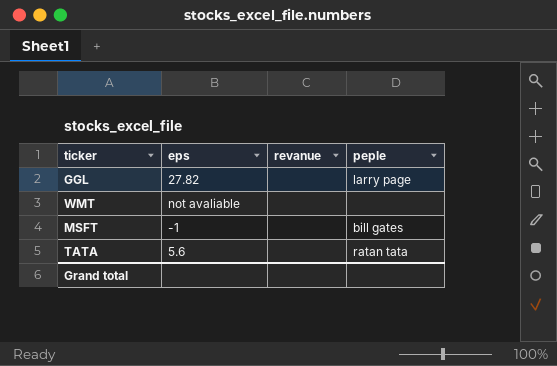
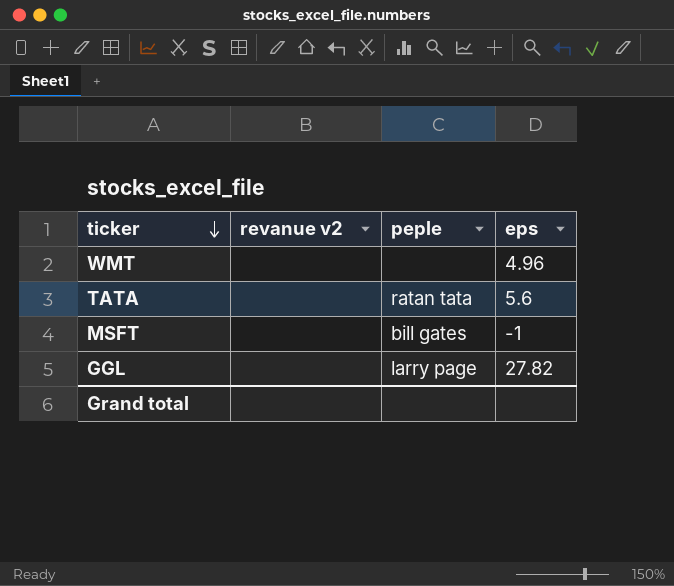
row order: none -> ticker descending
column name: revanue -> revanue v2
column eps | position: 2 -> 4
WMT | eps: not avaliable -> 4.96

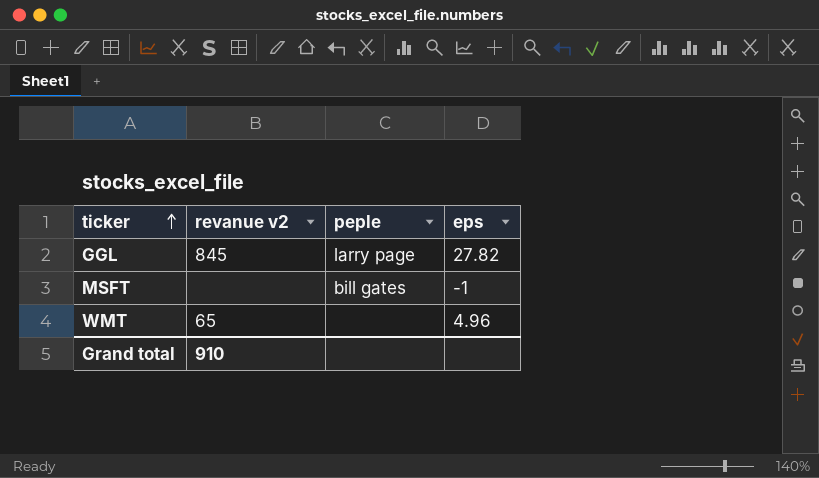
row order: ticker descending -> ticker ascending
row TATA: none | ratan tata | 5.6 -> none
GGL | revanue v2: none -> 845
WMT | revanue v2: none -> 65
Grand total | revanue v2: none -> 910

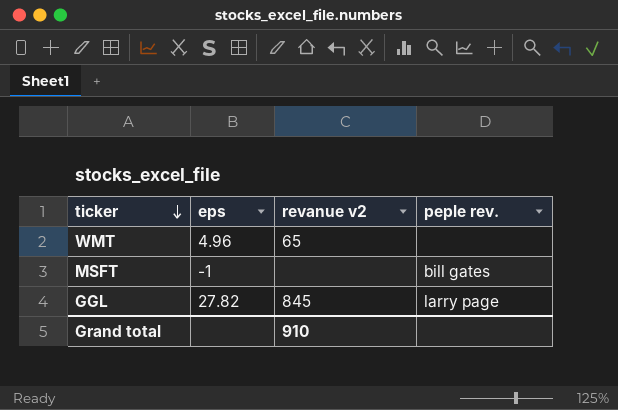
row order: ticker ascending -> ticker descending
column eps | position: 4 -> 2
column name: peple -> peple rev.

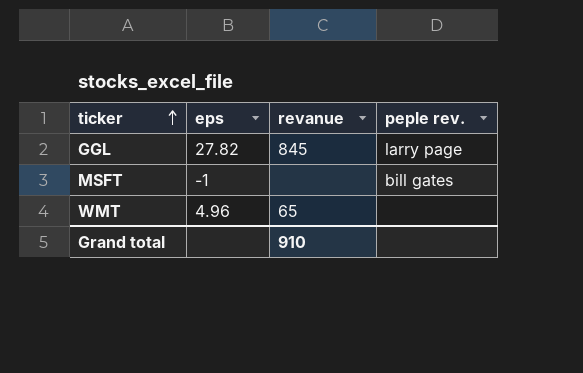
row order: ticker descending -> ticker ascending
column name: revanue v2 -> revanue

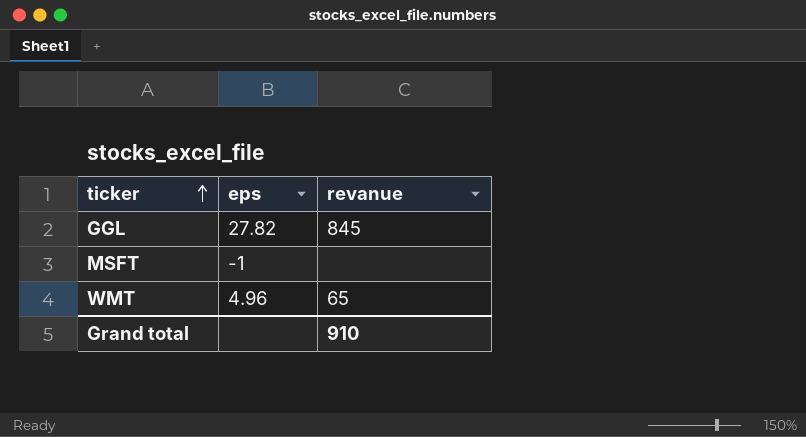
column peple rev. | position: 4 -> none

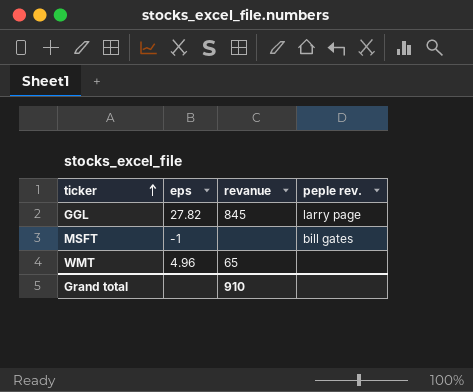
column peple rev. | position: none -> 4

